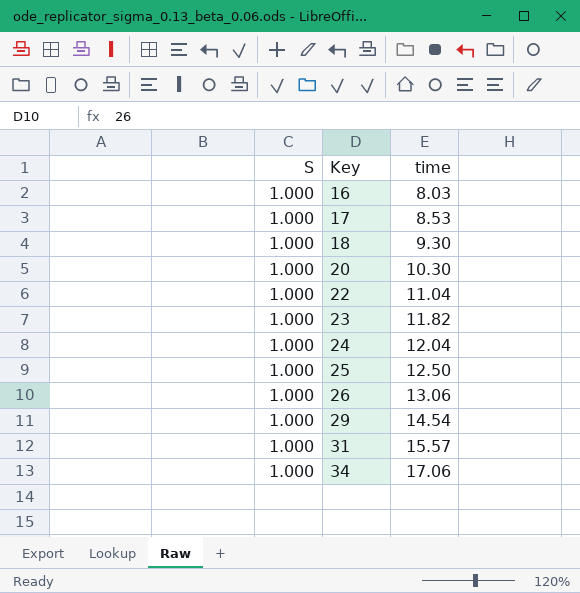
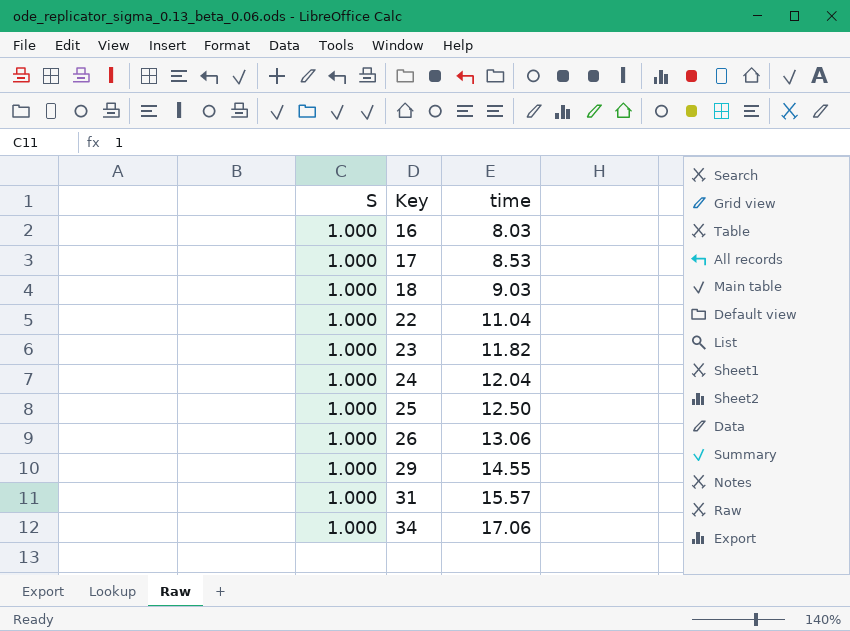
row 20: 1.000 | 10.30 -> none
18 | time: 9.30 -> 9.03
29 | time: 14.54 -> 14.55

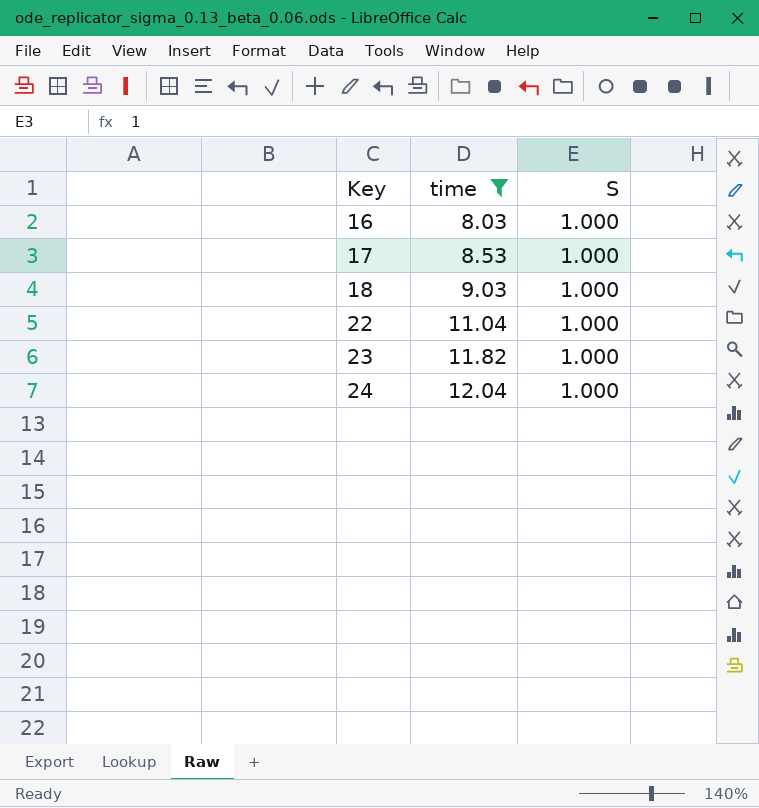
filter: none -> time <= 12.04
column S | position: 1 -> 3

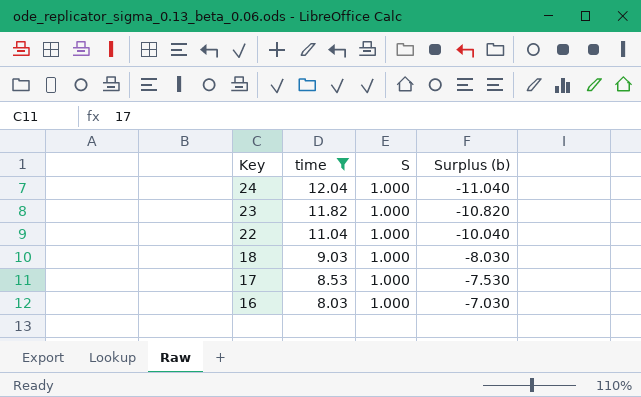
row order: Key ascending -> Key descending
column Surplus (b) | formula: none -> [S] - [time]

